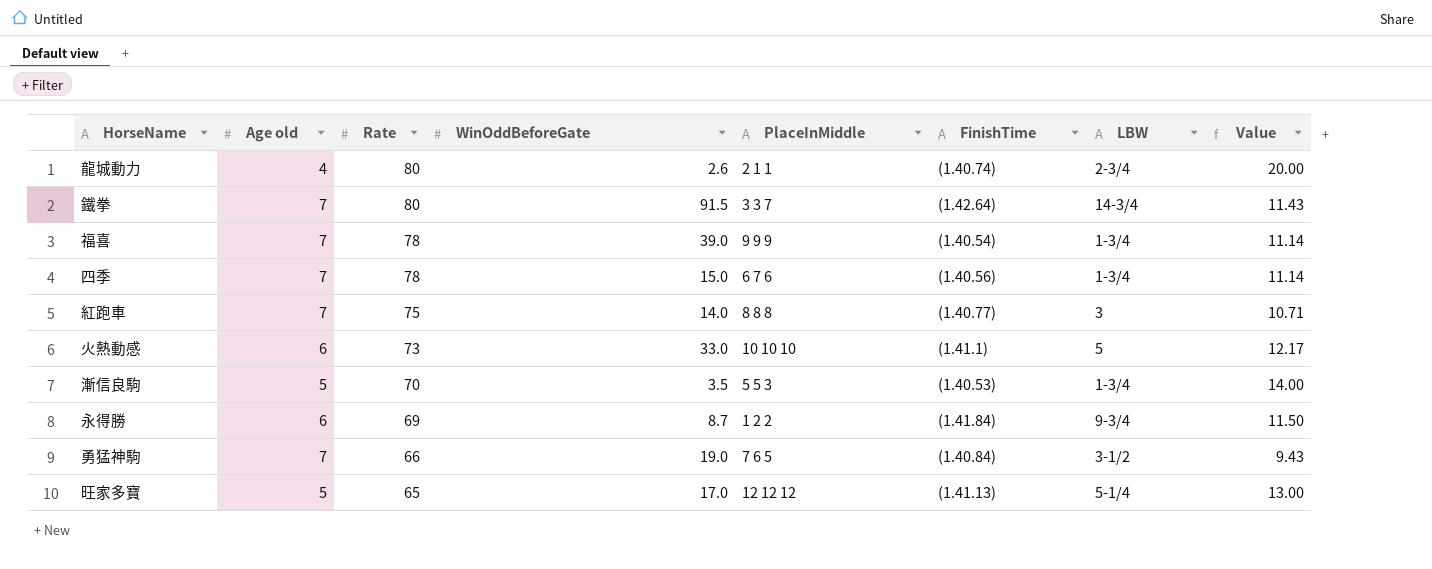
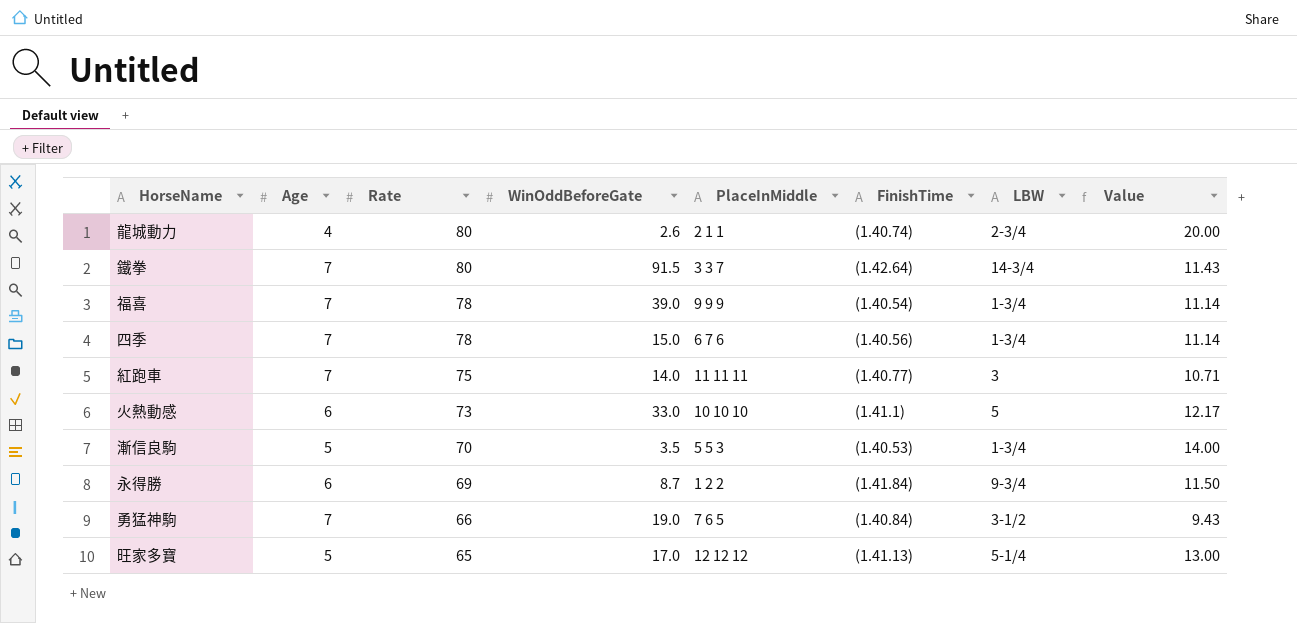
column name: Age old -> Age
紅跑車 | PlaceInMiddle: 8 8 8 -> 11 11 11

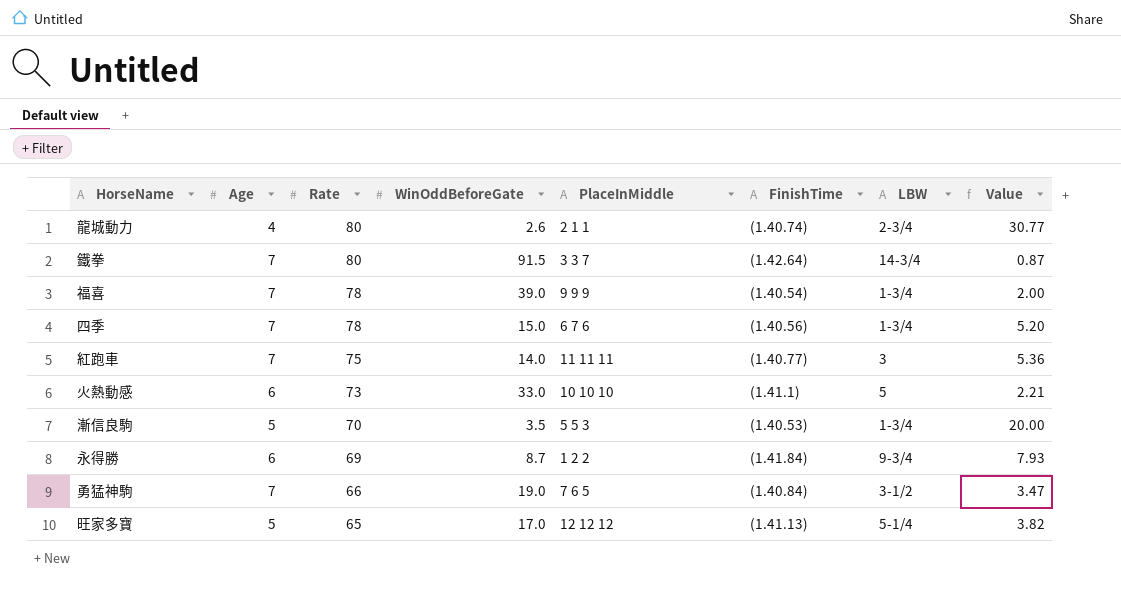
column Value | formula: [Rate] / [Age] -> [Rate] / [WinOddBeforeGate]

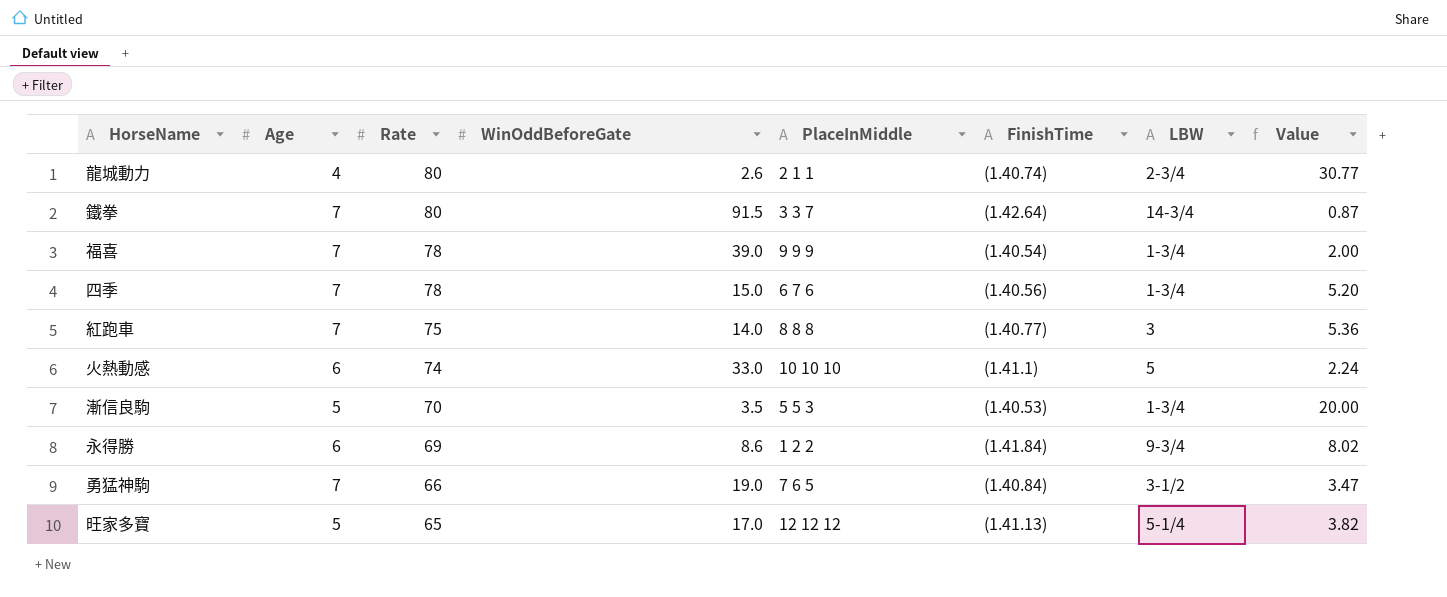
紅跑車 | PlaceInMiddle: 11 11 11 -> 8 8 8
火熱動感 | Rate: 73 -> 74
火熱動感 | Value: 2.21 -> 2.24
永得勝 | WinOddBeforeGate: 8.7 -> 8.6
永得勝 | Value: 7.93 -> 8.02

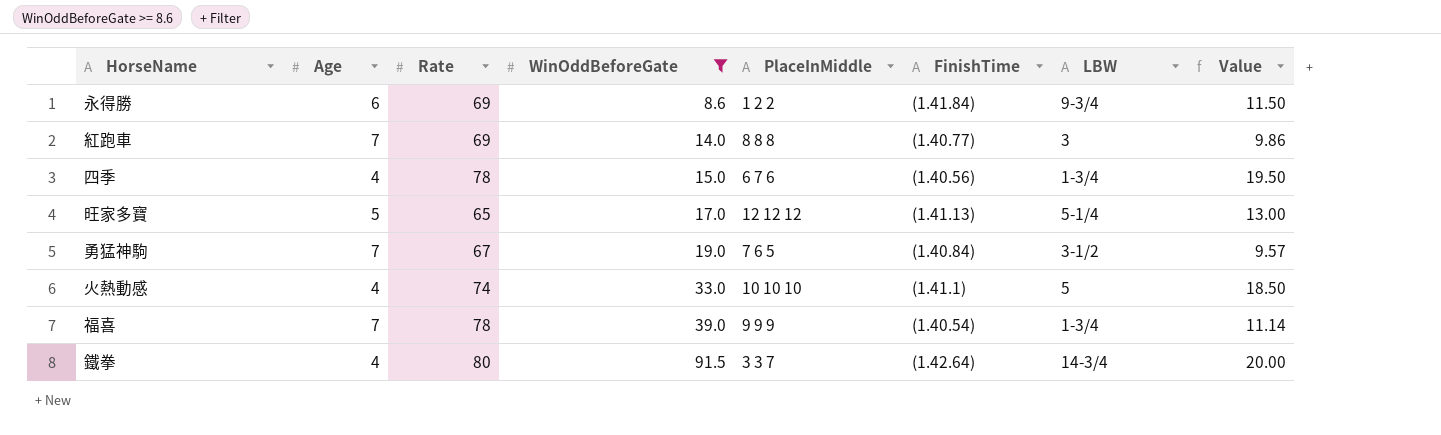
filter: none -> WinOddBeforeGate >= 8.6
row order: Rate descending -> WinOddBeforeGate ascending
column Value | formula: [Rate] / [WinOddBeforeGate] -> [Rate] / [Age]
紅跑車 | Rate: 75 -> 69
四季 | Age: 7 -> 4
勇猛神駒 | Rate: 66 -> 67
火熱動感 | Age: 6 -> 4
鐵拳 | Age: 7 -> 4

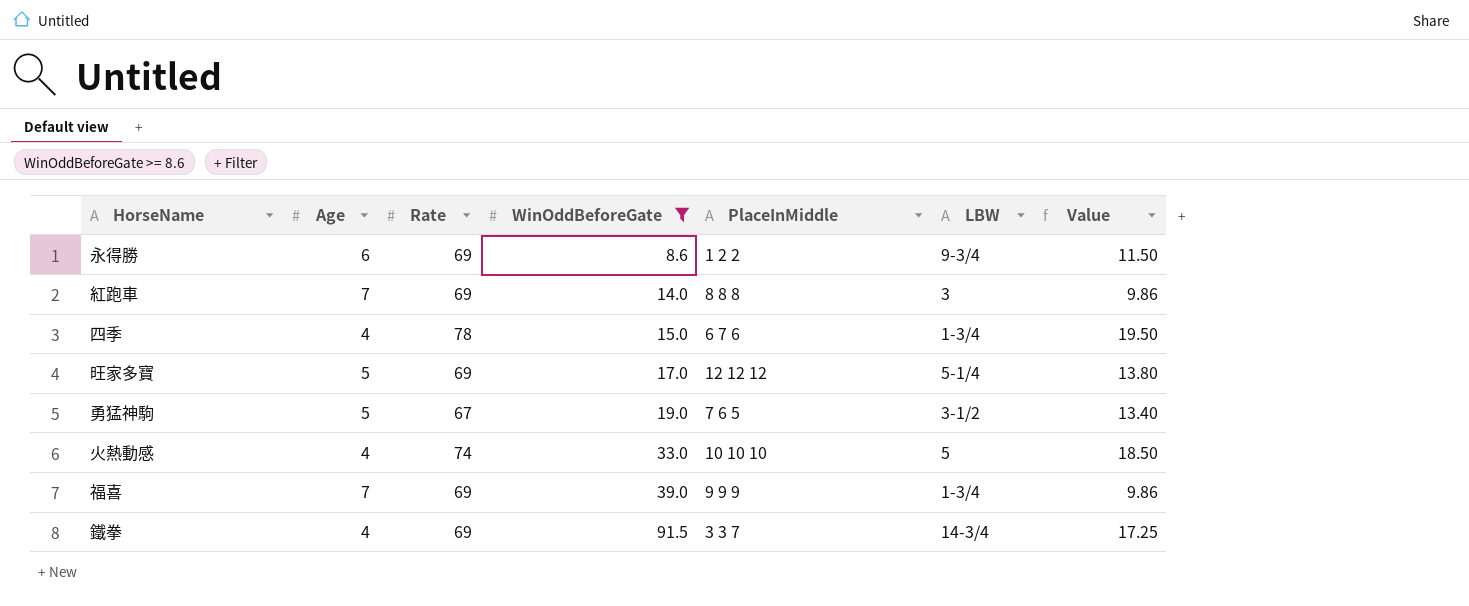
column FinishTime | position: 6 -> none
旺家多寶 | Rate: 65 -> 69
旺家多寶 | Value: 13.00 -> 13.80
勇猛神駒 | Age: 7 -> 5
勇猛神駒 | Value: 9.57 -> 13.40
福喜 | Rate: 78 -> 69
福喜 | Value: 11.14 -> 9.86
鐵拳 | Rate: 80 -> 69
鐵拳 | Value: 20.00 -> 17.25

